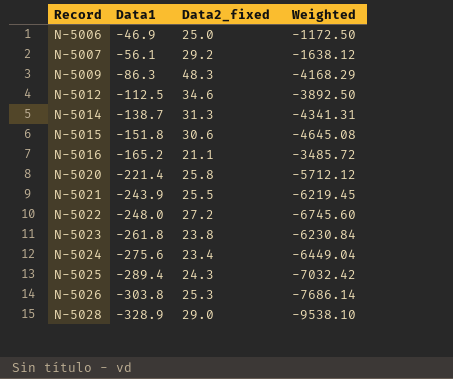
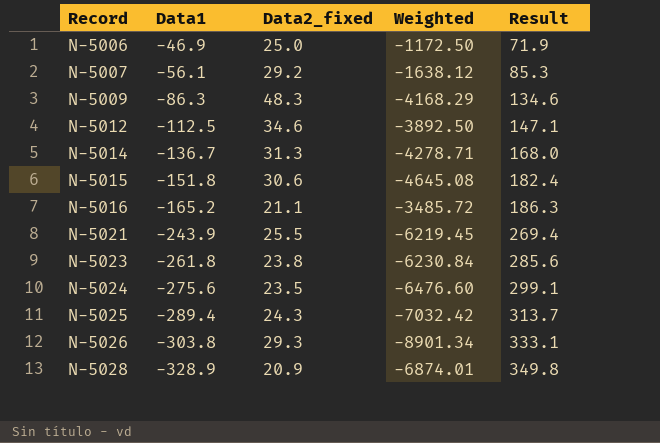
column Result | formula: none -> [Data2_fixed] - [Data1]
row N-5020: -221.4 | 25.8 | -5712.12 -> none
row N-5022: -248.0 | 27.2 | -6745.60 -> none
N-5014 | Data1: -138.7 -> -136.7
N-5014 | Weighted: -4341.31 -> -4278.71
N-5024 | Data2_fixed: 23.4 -> 23.5
N-5024 | Weighted: -6449.04 -> -6476.60
N-5026 | Data2_fixed: 25.3 -> 29.3
N-5026 | Weighted: -7686.14 -> -8901.34
N-5028 | Data2_fixed: 29.0 -> 20.9
N-5028 | Weighted: -9538.10 -> -6874.01

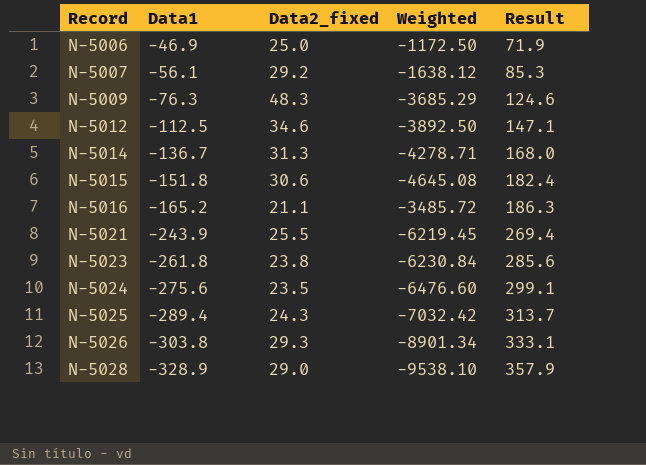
N-5009 | Data1: -86.3 -> -76.3
N-5009 | Weighted: -4168.29 -> -3685.29
N-5009 | Result: 134.6 -> 124.6
N-5028 | Data2_fixed: 20.9 -> 29.0
N-5028 | Weighted: -6874.01 -> -9538.10
N-5028 | Result: 349.8 -> 357.9

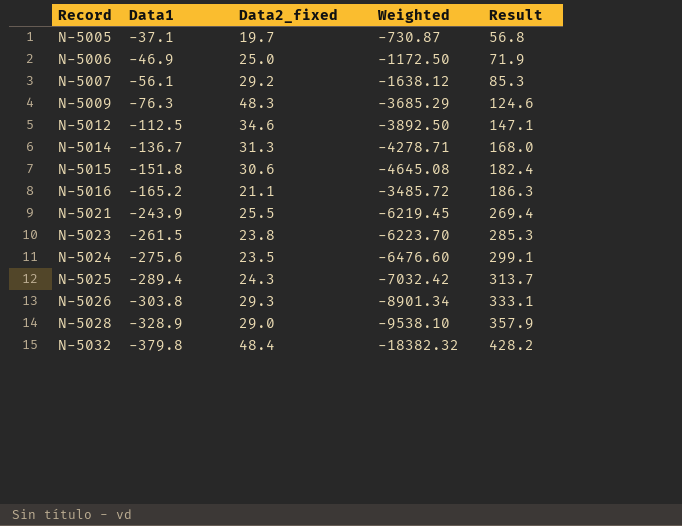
row N-5005: none -> -37.1 | 19.7 | -730.87 | 56.8
N-5023 | Data1: -261.8 -> -261.5
N-5023 | Weighted: -6230.84 -> -6223.70
N-5023 | Result: 285.6 -> 285.3
row N-5032: none -> -379.8 | 48.4 | -18382.32 | 428.2

